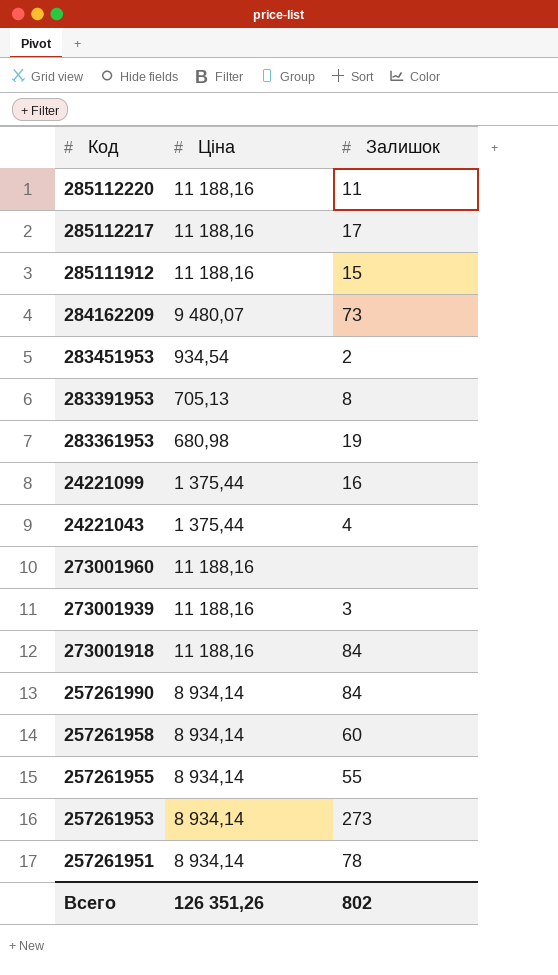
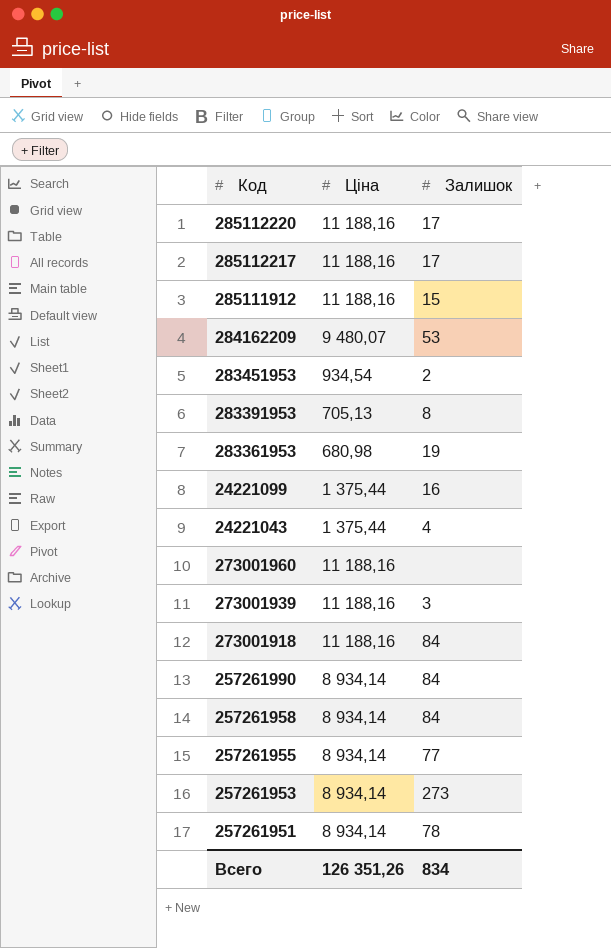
285112220 | Залишок: 11 -> 17
284162209 | Залишок: 73 -> 53
257261958 | Залишок: 60 -> 84
257261955 | Залишок: 55 -> 77
Всего | Залишок: 802 -> 834

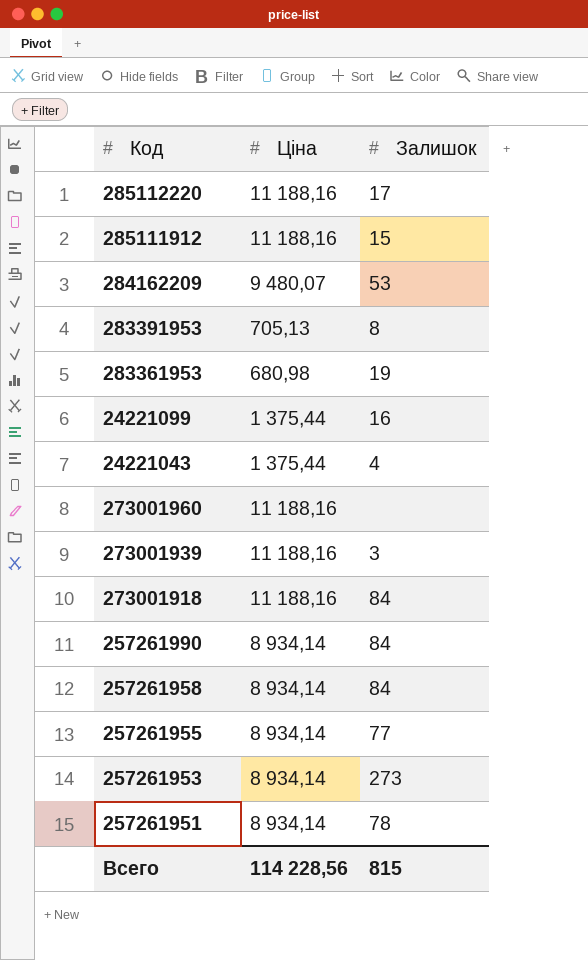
row 285112217: 11 188,16 | 17 -> none
row 283451953: 934,54 | 2 -> none
Всего | Ціна: 126 351,26 -> 114 228,56
Всего | Залишок: 834 -> 815

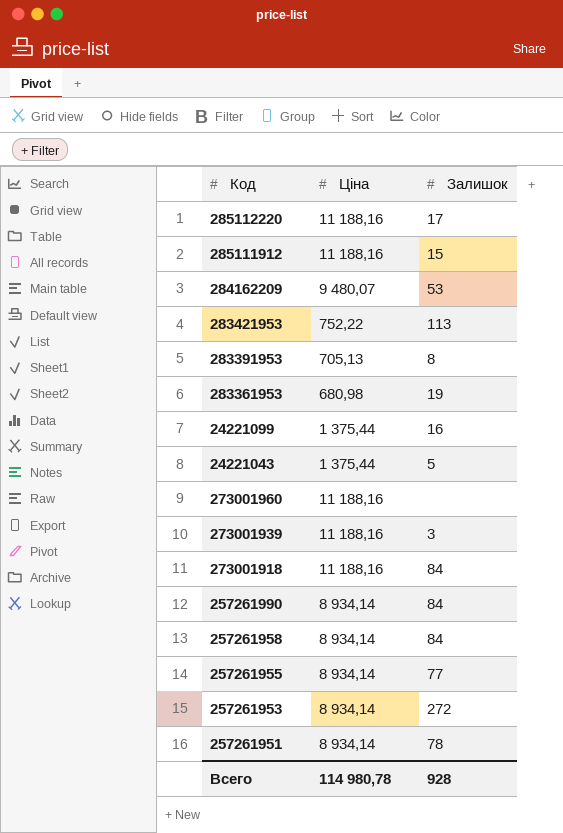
row 283421953: none -> 752,22 | 113
24221043 | Залишок: 4 -> 5
257261953 | Залишок: 273 -> 272
Всего | Ціна: 114 228,56 -> 114 980,78
Всего | Залишок: 815 -> 928

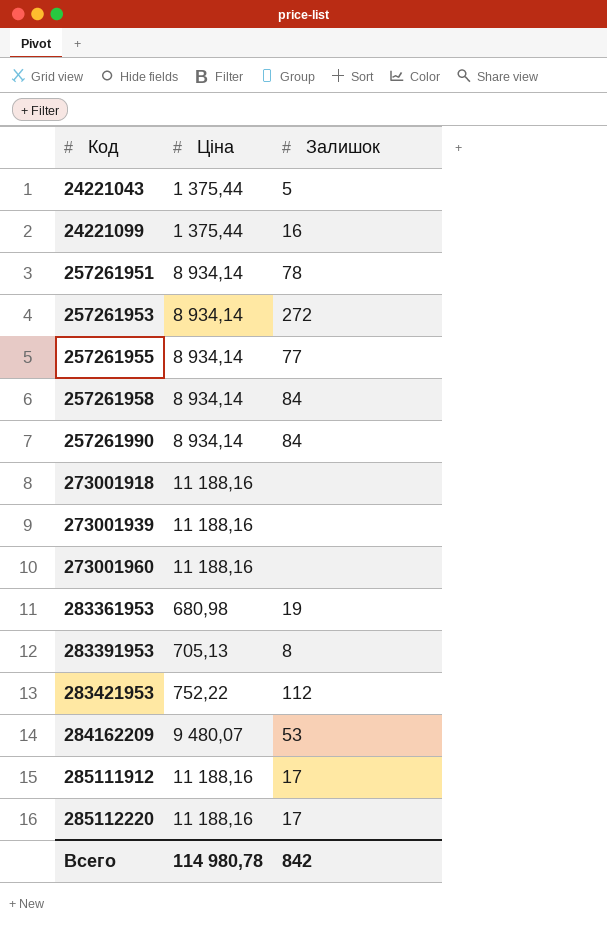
row order: none -> Код ascending
273001918 | Залишок: 84 -> none
273001939 | Залишок: 3 -> none
283421953 | Залишок: 113 -> 112
285111912 | Залишок: 15 -> 17
Всего | Залишок: 928 -> 842

